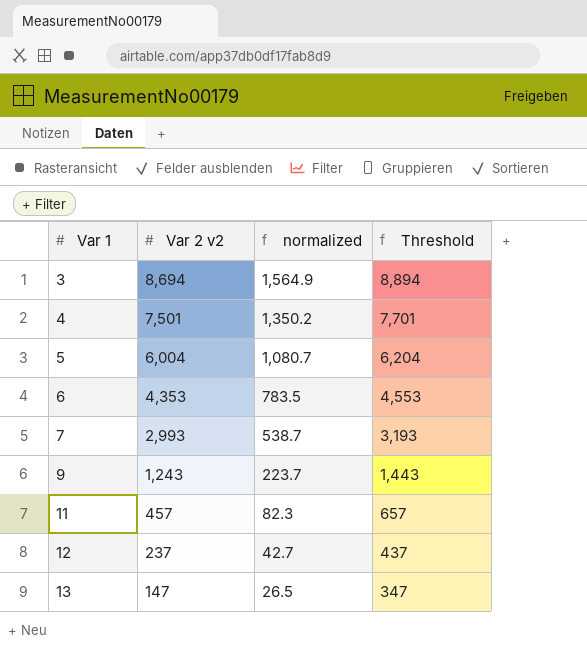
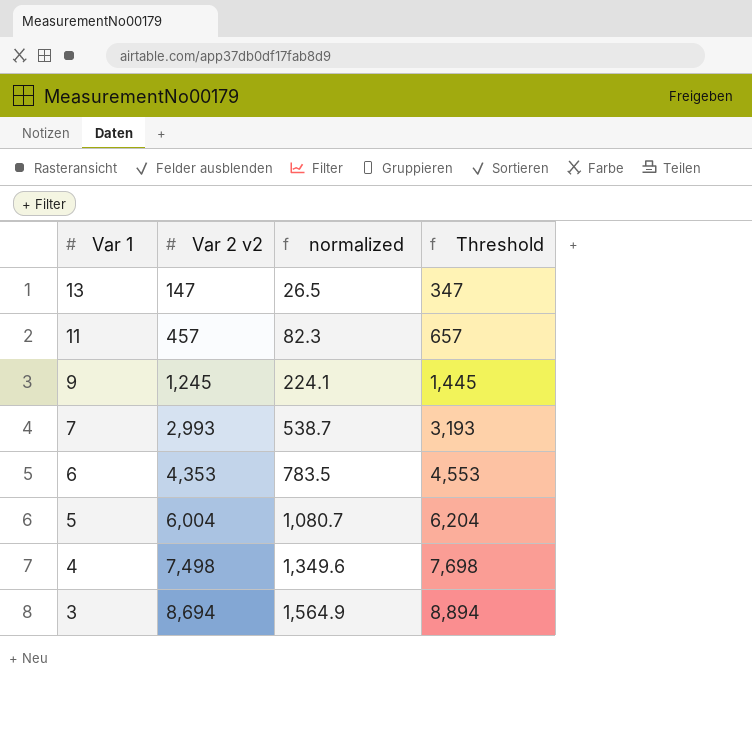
row order: Var 1 ascending -> Var 1 descending
row 12: 237 | 42.7 | 437 -> none
9 | Var 2 v2: 1,243 -> 1,245
9 | normalized: 223.7 -> 224.1
9 | Threshold: 1,443 -> 1,445
4 | Var 2 v2: 7,501 -> 7,498
4 | normalized: 1,350.2 -> 1,349.6
4 | Threshold: 7,701 -> 7,698

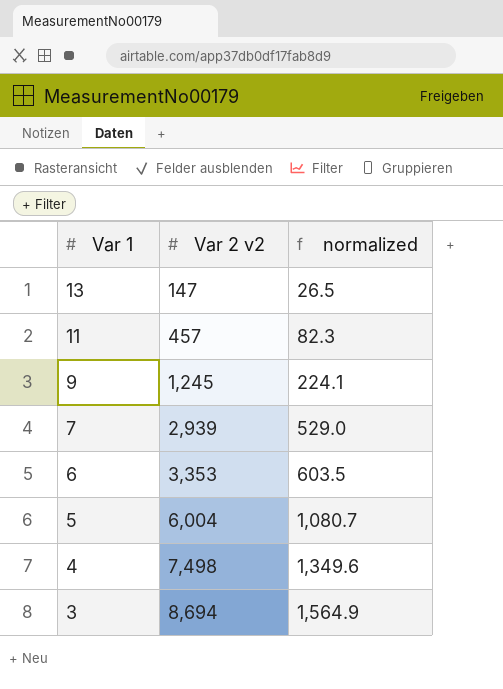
column Threshold | formula: [Var 2 v2] + 200 -> none
7 | Var 2 v2: 2,993 -> 2,939
7 | normalized: 538.7 -> 529.0
6 | Var 2 v2: 4,353 -> 3,353
6 | normalized: 783.5 -> 603.5

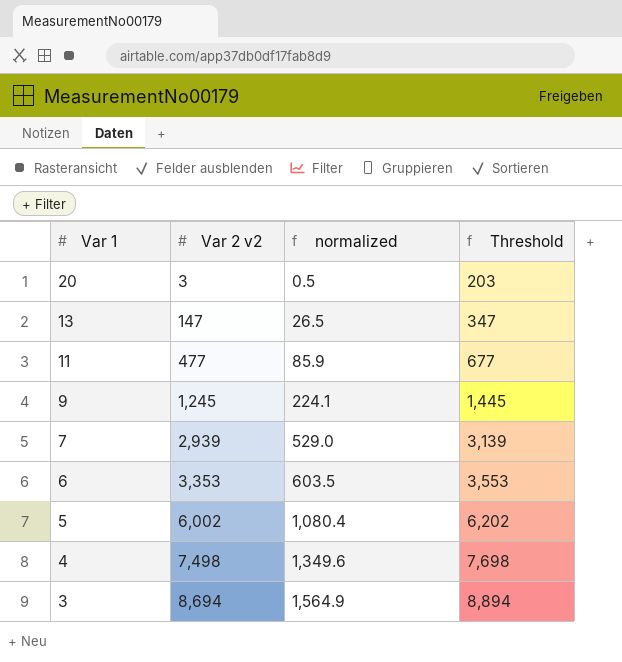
column Threshold | formula: none -> [Var 2 v2] + 200
row 20: none -> 3 | 0.5 | 203
11 | Var 2 v2: 457 -> 477
11 | normalized: 82.3 -> 85.9
5 | Var 2 v2: 6,004 -> 6,002
5 | normalized: 1,080.7 -> 1,080.4

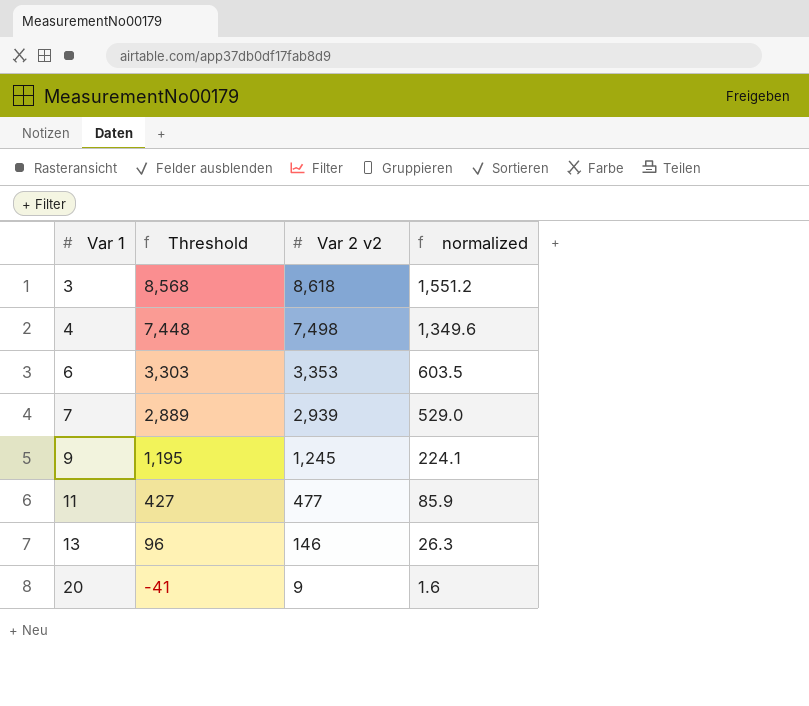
row order: Var 1 descending -> Var 1 ascending
column Threshold | formula: [Var 2 v2] + 200 -> [Var 2 v2] - 50
column Threshold | position: 4 -> 2
row 5: 6,002 | 1,080.4 | 6,202 -> none
3 | Var 2 v2: 8,694 -> 8,618
3 | normalized: 1,564.9 -> 1,551.2
13 | Var 2 v2: 147 -> 146
13 | normalized: 26.5 -> 26.3
20 | Var 2 v2: 3 -> 9
20 | normalized: 0.5 -> 1.6

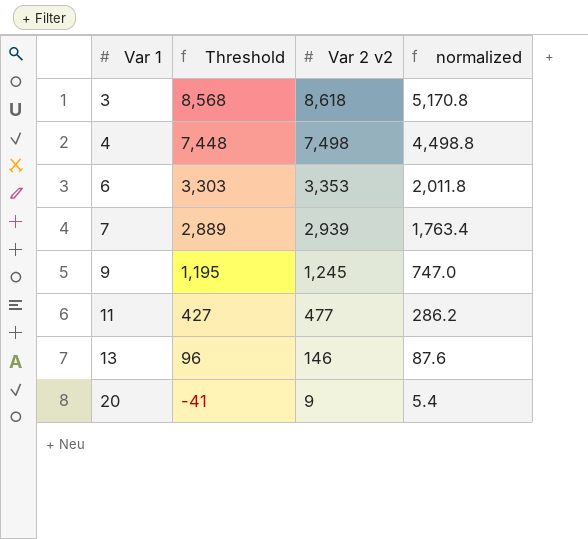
column normalized | formula: [Var 2 v2] * 0.18 -> [Var 2 v2] * 0.6

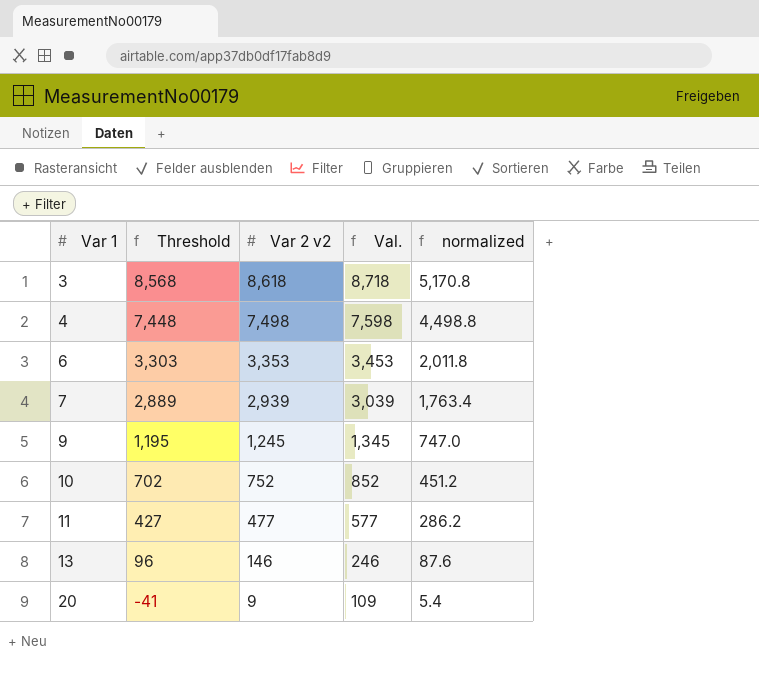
column Val. | formula: none -> [Var 2 v2] + 100
row 10: none -> 702 | 752 | 852 | 451.2

